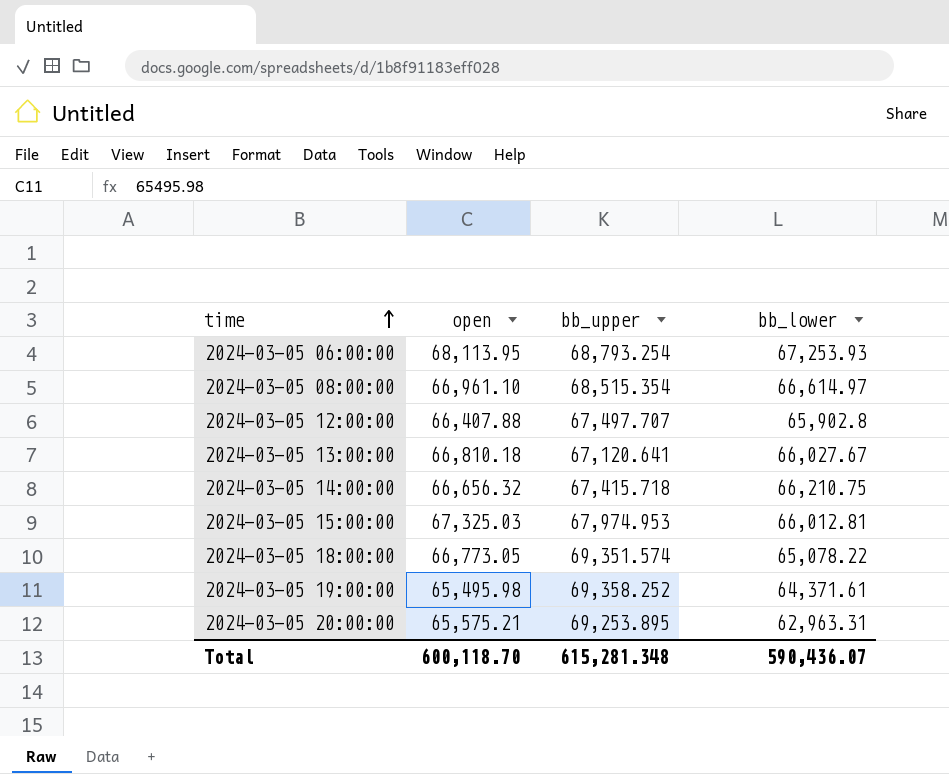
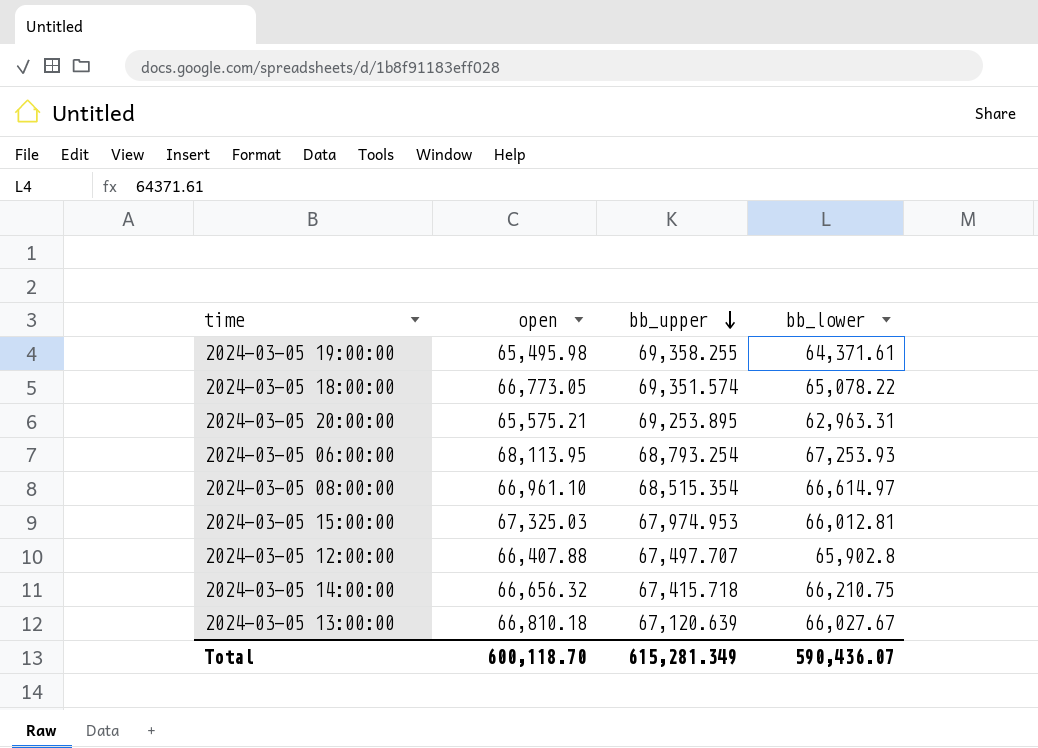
row order: time ascending -> bb_upper descending
2024-03-05 19:00:00 | bb_upper: 69,358.252 -> 69,358.255
2024-03-05 13:00:00 | bb_upper: 67,120.641 -> 67,120.639
Total | bb_upper: 615,281.348 -> 615,281.349

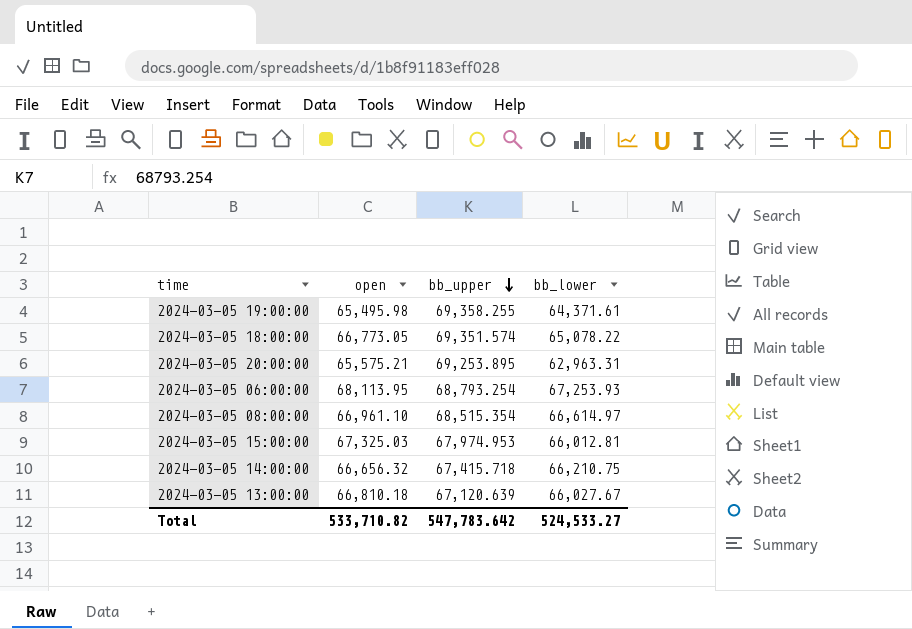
row 2024-03-05 12:00:00: 66,407.88 | 67,497.707 | 65,902.8 -> none
Total | open: 600,118.70 -> 533,710.82
Total | bb_upper: 615,281.349 -> 547,783.642
Total | bb_lower: 590,436.07 -> 524,533.27

